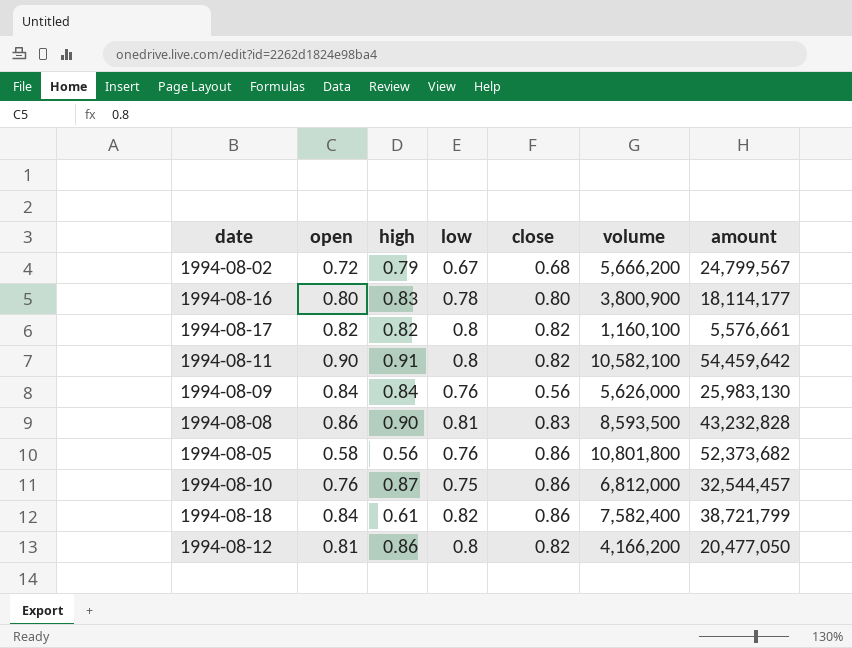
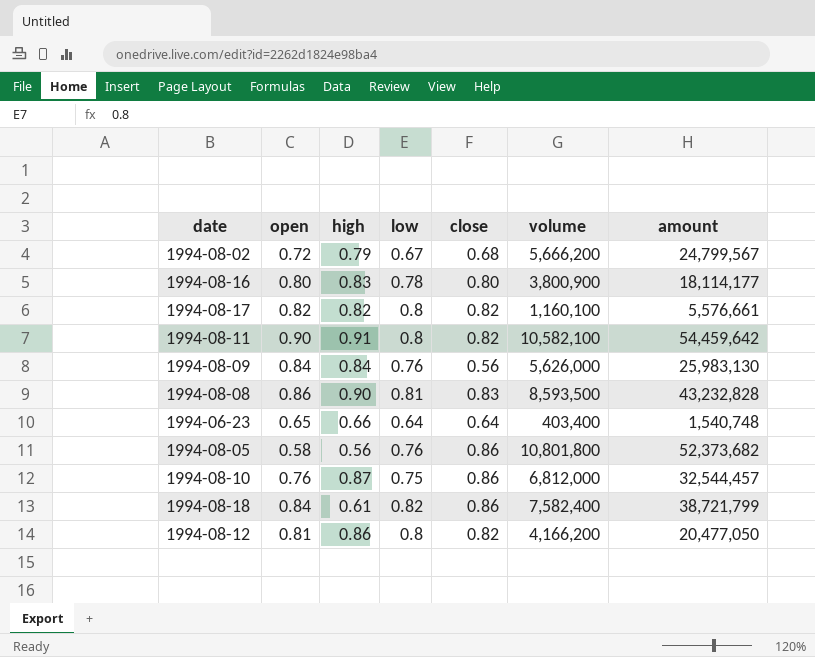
row 1994-06-23: none -> 0.65 | 0.66 | 0.64 | 0.64 | 403,400 | 1,540,748

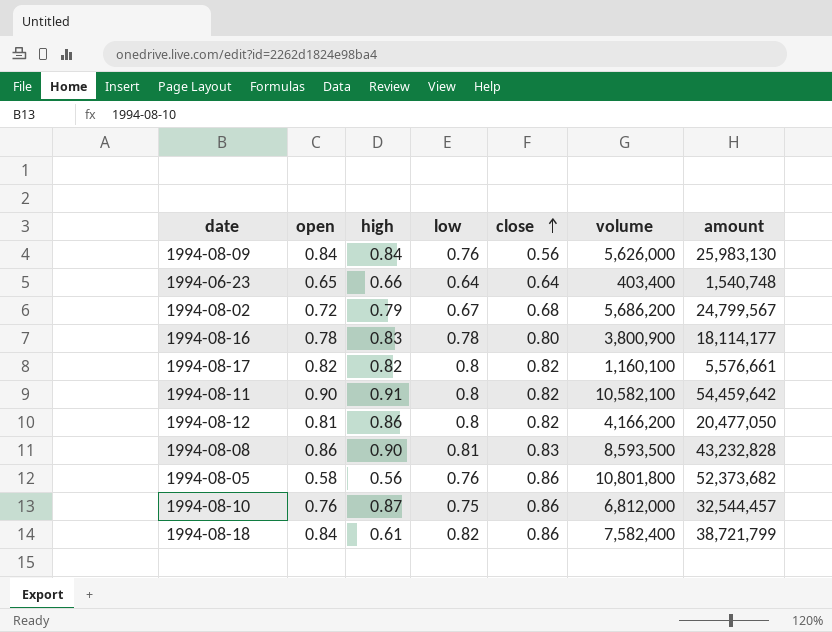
row order: none -> close ascending
1994-08-02 | volume: 5,666,200 -> 5,686,200
1994-08-16 | open: 0.80 -> 0.78

